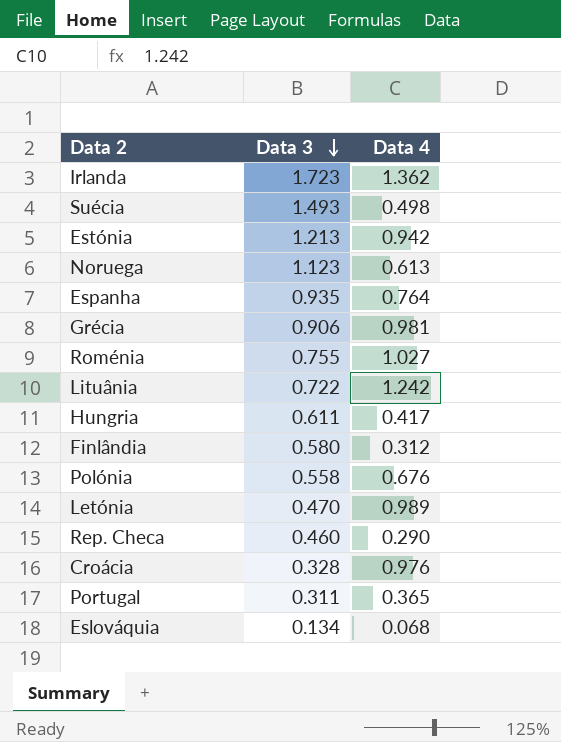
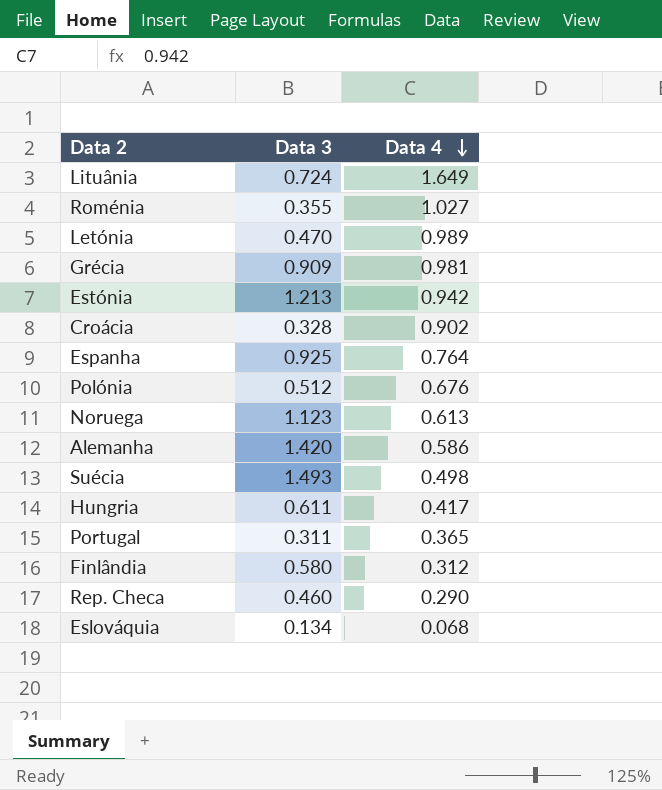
row order: Data 3 descending -> Data 4 descending
row Irlanda: 1.723 | 1.362 -> none
Lituânia | Data 3: 0.722 -> 0.724
Lituânia | Data 4: 1.242 -> 1.649
Roménia | Data 3: 0.755 -> 0.355
Grécia | Data 3: 0.906 -> 0.909
Croácia | Data 4: 0.976 -> 0.902
Espanha | Data 3: 0.935 -> 0.925
Polónia | Data 3: 0.558 -> 0.512
row Alemanha: none -> 1.420 | 0.586

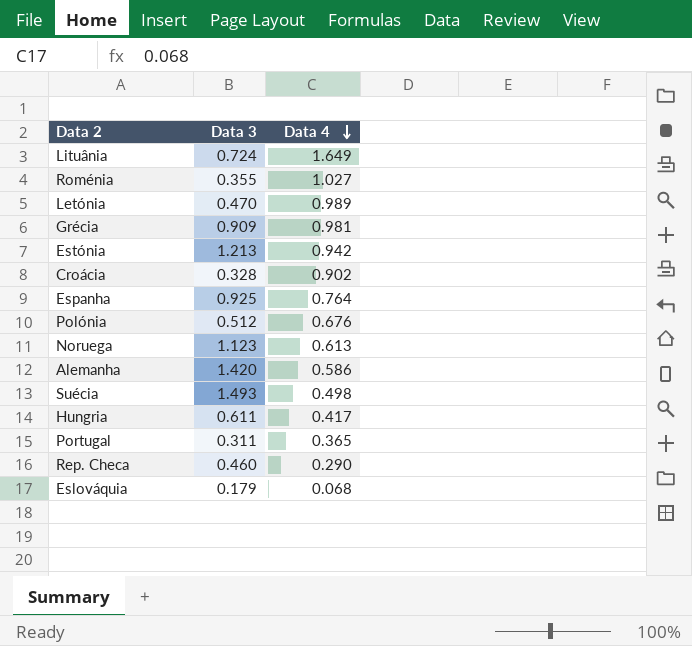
row Finlândia: 0.580 | 0.312 -> none
Eslováquia | Data 3: 0.134 -> 0.179

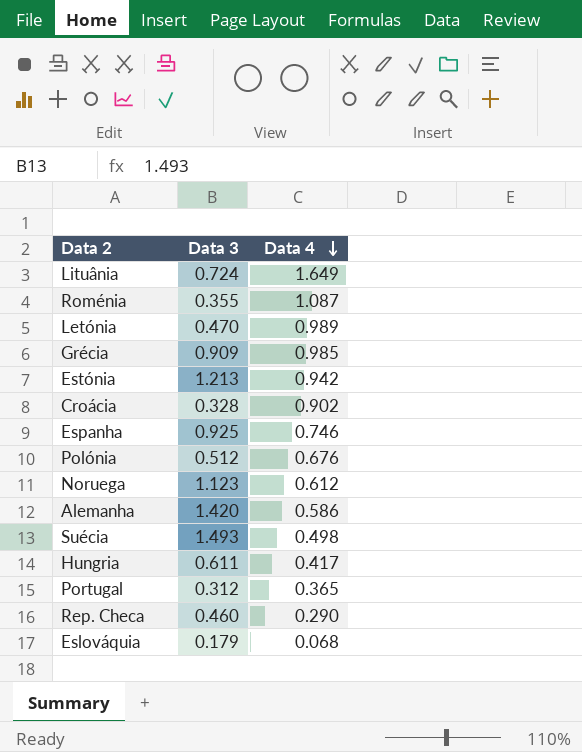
Roménia | Data 4: 1.027 -> 1.087
Grécia | Data 4: 0.981 -> 0.985
Espanha | Data 4: 0.764 -> 0.746
Noruega | Data 4: 0.613 -> 0.612
Portugal | Data 3: 0.311 -> 0.312

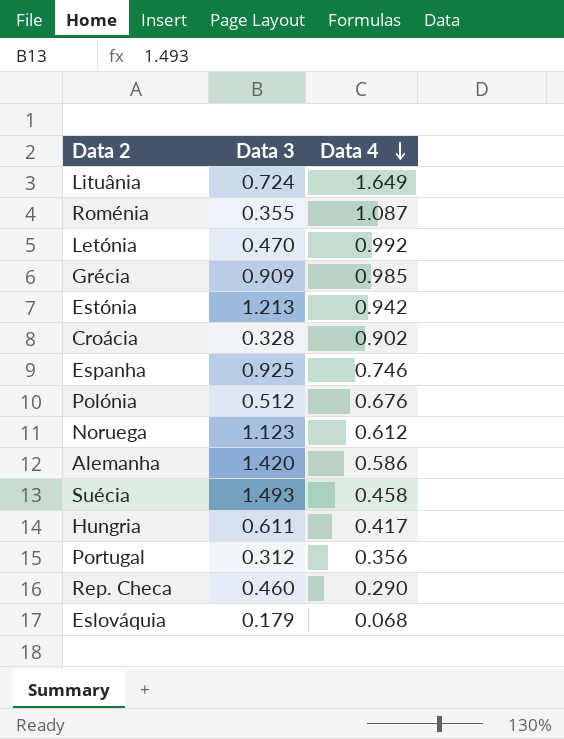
Letónia | Data 4: 0.989 -> 0.992
Suécia | Data 4: 0.498 -> 0.458
Portugal | Data 4: 0.365 -> 0.356

